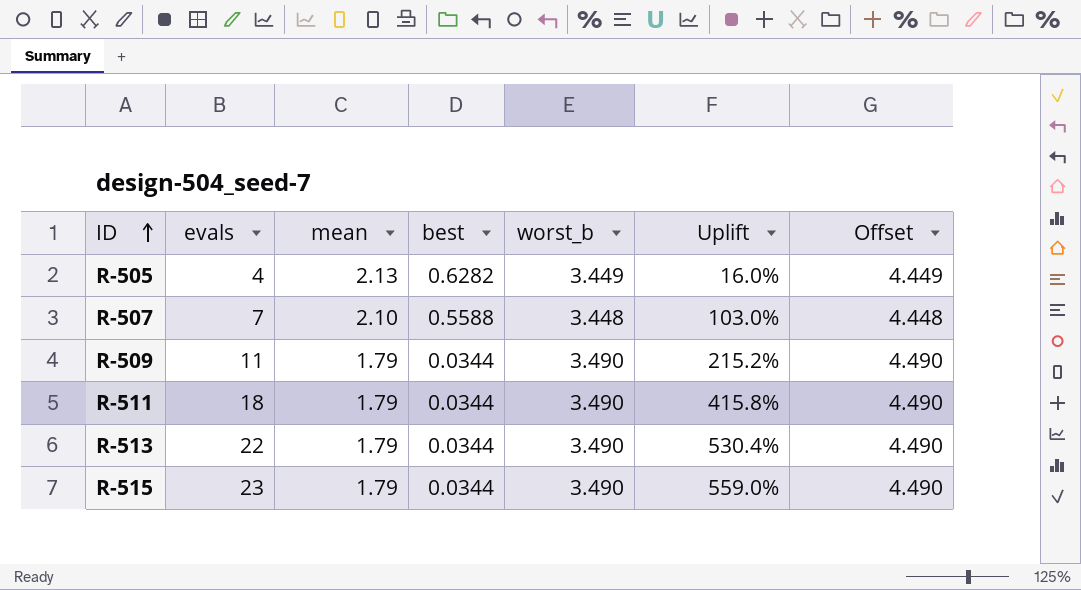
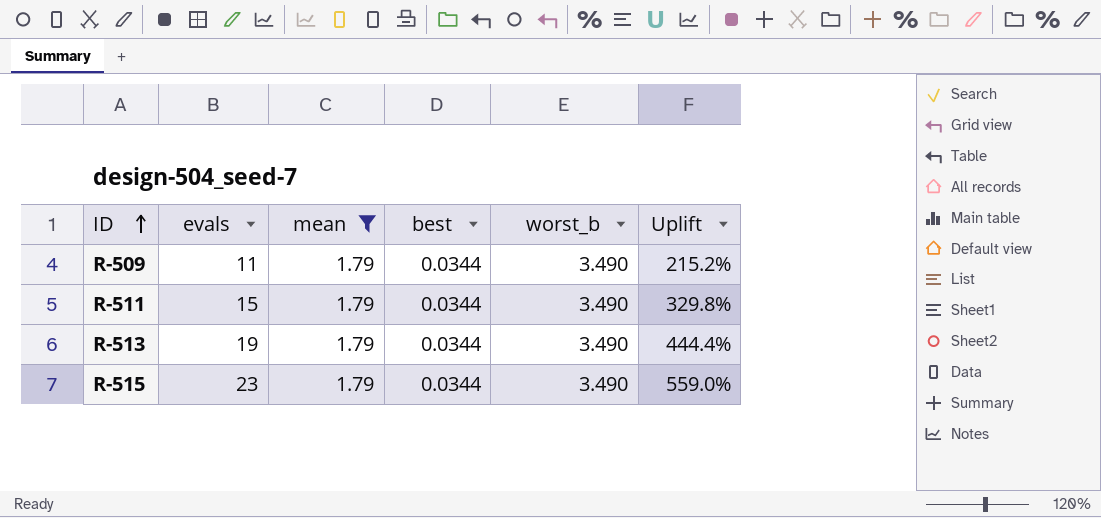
filter: none -> mean = 1.79
column Offset | formula: [worst_b] + 1 -> none
R-511 | evals: 18 -> 15
R-511 | Uplift: 415.8% -> 329.8%
R-513 | evals: 22 -> 19
R-513 | Uplift: 530.4% -> 444.4%

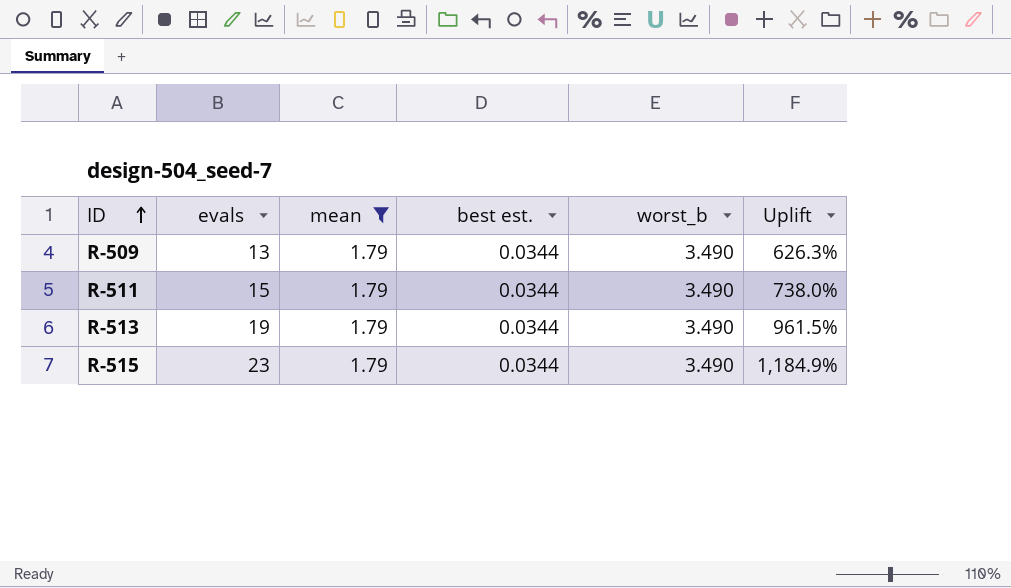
column name: best -> best est.
column Uplift | formula: ([evals] - [worst_b]) / [worst_b] -> ([evals] - [mean]) / [mean]
R-509 | evals: 11 -> 13

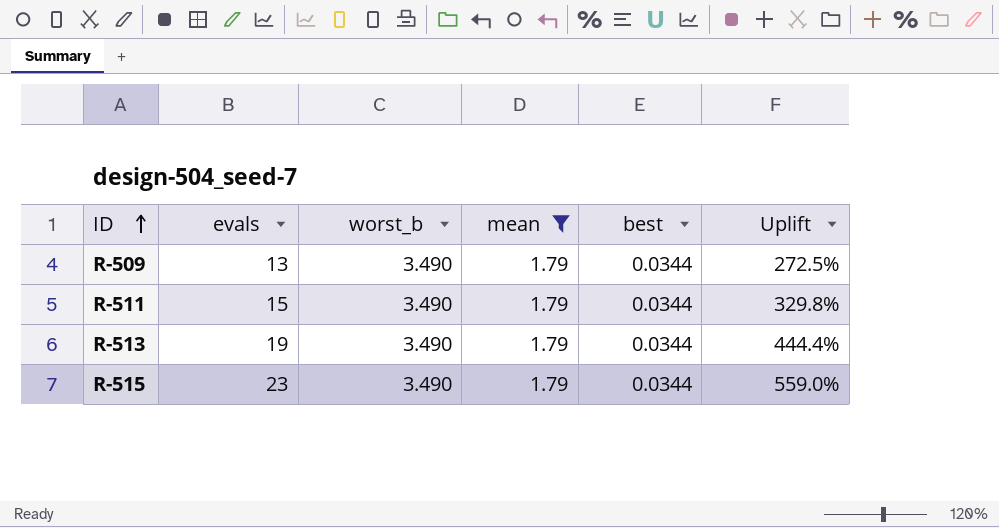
column worst_b | position: 5 -> 3
column name: best est. -> best
column Uplift | formula: ([evals] - [mean]) / [mean] -> ([evals] - [worst_b]) / [worst_b]

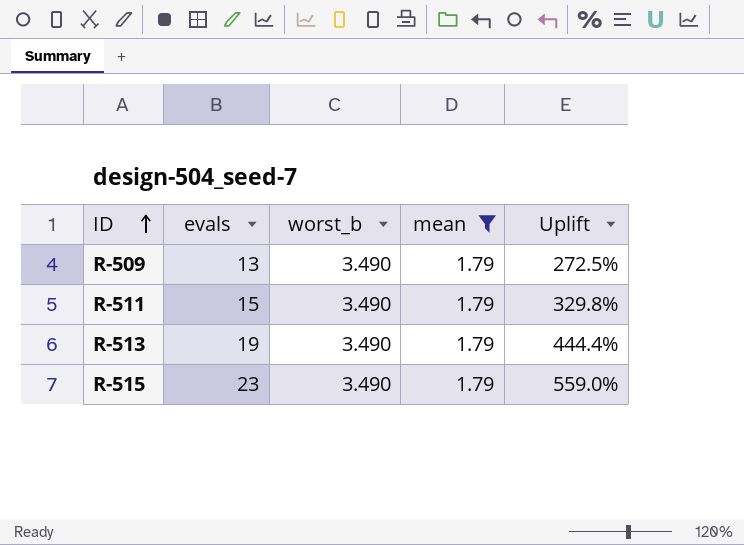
column best | position: 5 -> none

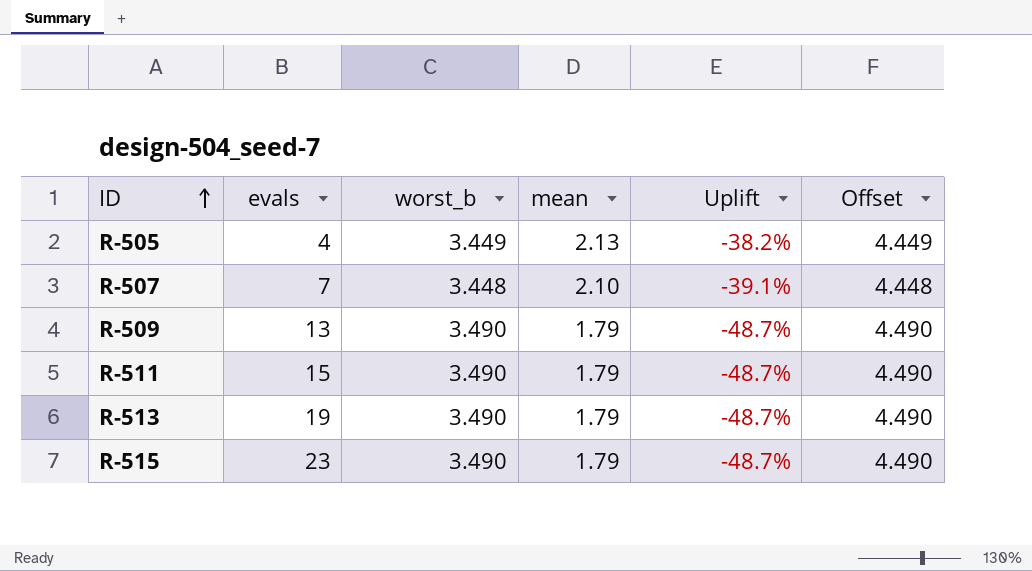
filter: mean = 1.79 -> none
column Uplift | formula: ([evals] - [worst_b]) / [worst_b] -> ([mean] - [worst_b]) / [worst_b]
column Offset | formula: none -> [worst_b] + 1

